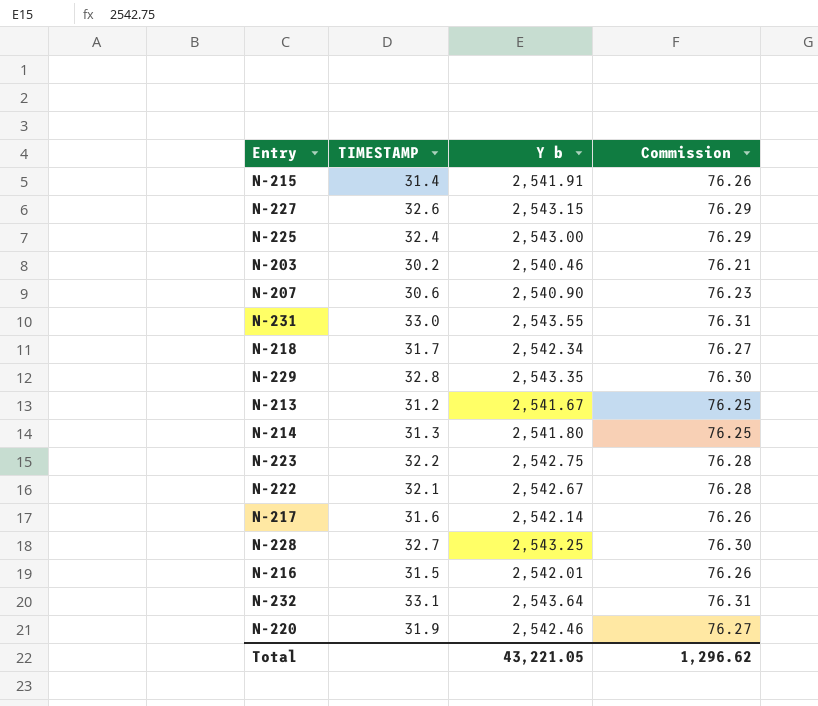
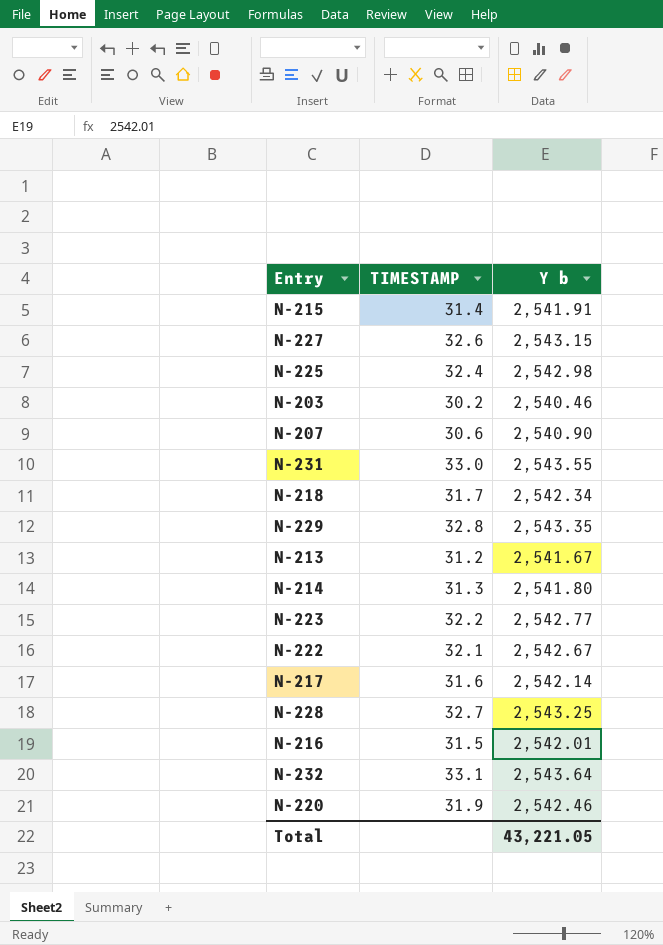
column Commission | formula: [Y b] * 0.03 -> none
N-225 | Y b: 2,543.00 -> 2,542.98
N-223 | Y b: 2,542.75 -> 2,542.77

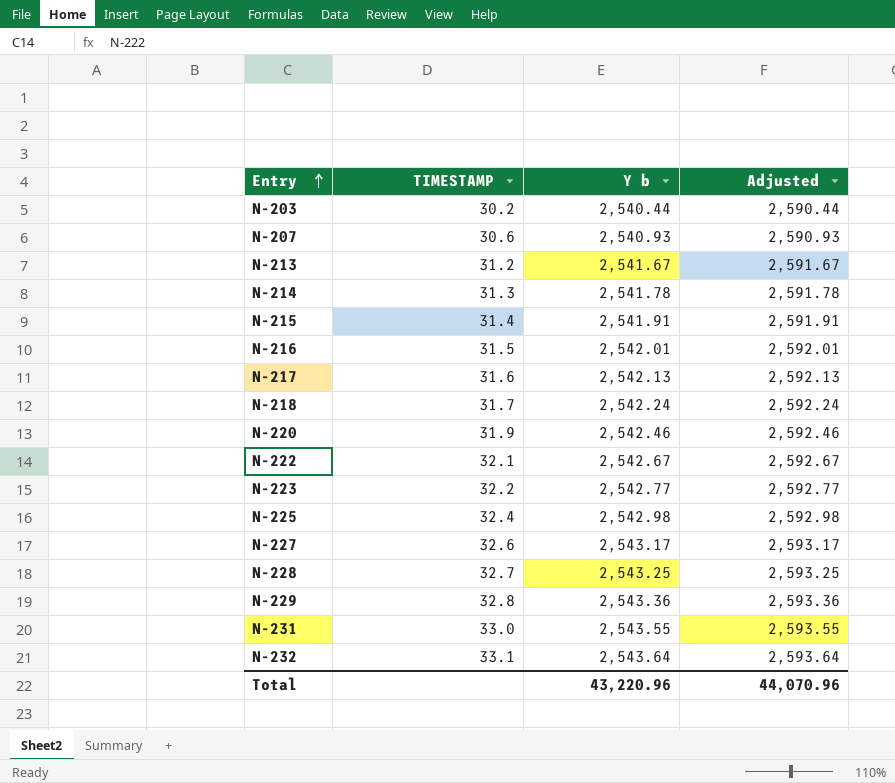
row order: none -> Entry ascending
column Adjusted | formula: none -> [Y b] + 50
N-203 | Y b: 2,540.46 -> 2,540.44
N-207 | Y b: 2,540.90 -> 2,540.93
N-214 | Y b: 2,541.80 -> 2,541.78
N-217 | Y b: 2,542.14 -> 2,542.13
N-218 | Y b: 2,542.34 -> 2,542.24
N-227 | Y b: 2,543.15 -> 2,543.17
N-229 | Y b: 2,543.35 -> 2,543.36
Total | Y b: 43,221.05 -> 43,220.96

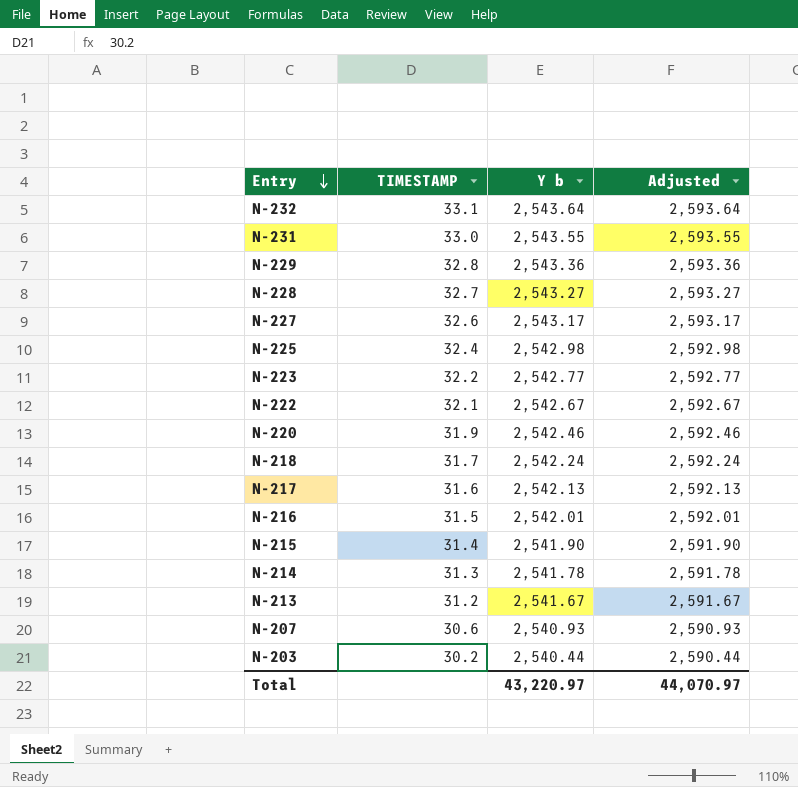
row order: Entry ascending -> Entry descending
N-228 | Y b: 2,543.25 -> 2,543.27
N-228 | Adjusted: 2,593.25 -> 2,593.27
N-215 | Y b: 2,541.91 -> 2,541.90
N-215 | Adjusted: 2,591.91 -> 2,591.90
Total | Y b: 43,220.96 -> 43,220.97
Total | Adjusted: 44,070.96 -> 44,070.97

